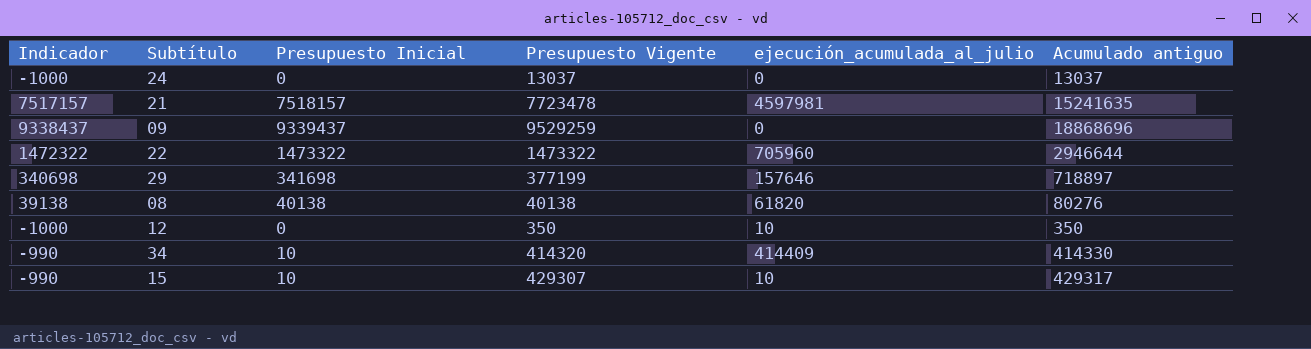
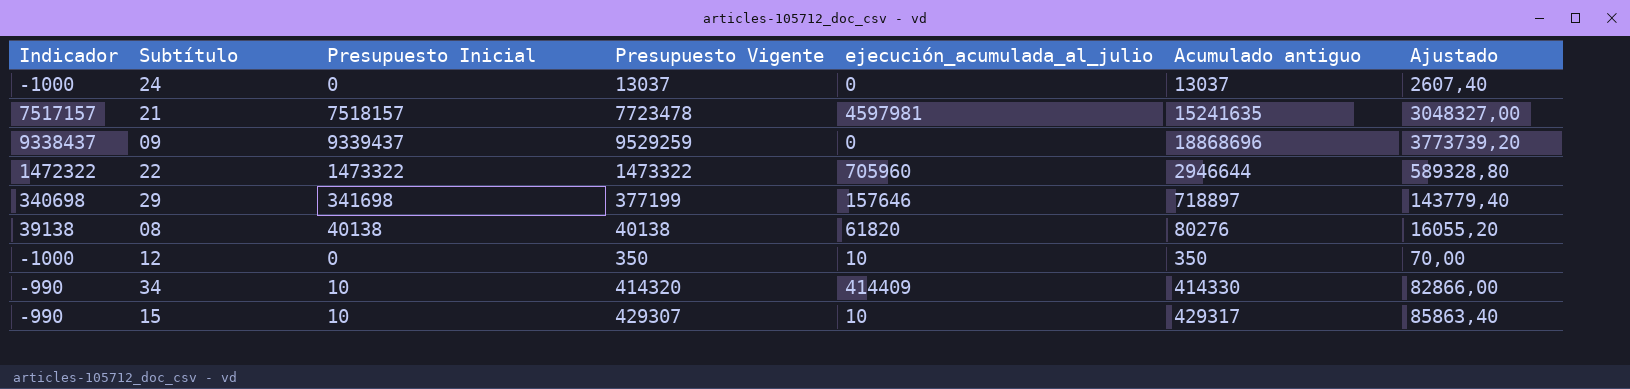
column Ajustado | formula: none -> [Acumulado antiguo] * 0,2

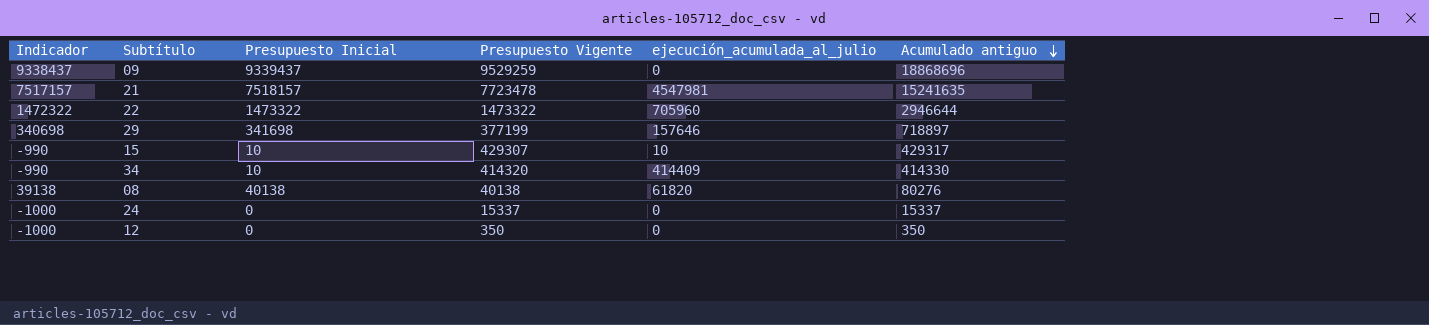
row order: none -> Acumulado antiguo descending
column Ajustado | formula: [Acumulado antiguo] * 0,2 -> none
21 | ejecución_acumulada_al_julio: 4597981 -> 4547981
24 | Presupuesto Vigente: 13037 -> 15337
24 | Acumulado antiguo: 13037 -> 15337
12 | ejecución_acumulada_al_julio: 10 -> 0

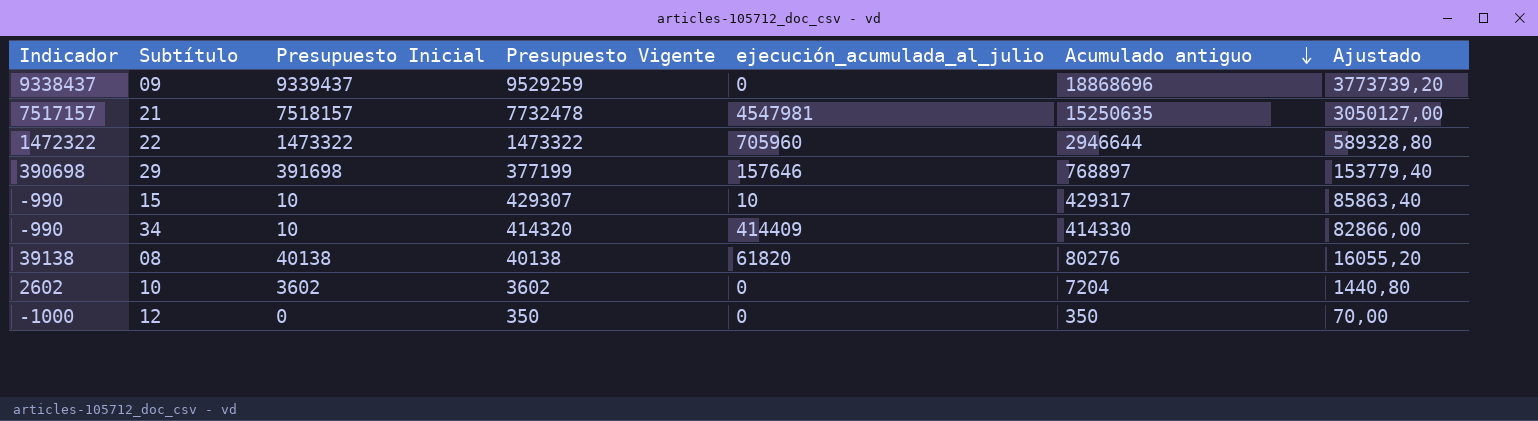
column Ajustado | formula: none -> [Acumulado antiguo] * 0,2
row 24: -1000 | 0 | 15337 | 0 | 15337 -> none
21 | Presupuesto Vigente: 7723478 -> 7732478
21 | Acumulado antiguo: 15241635 -> 15250635
29 | Indicador: 340698 -> 390698
29 | Presupuesto Inicial: 341698 -> 391698
29 | Acumulado antiguo: 718897 -> 768897
row 10: none -> 2602 | 3602 | 3602 | 0 | 7204 | 1440,80

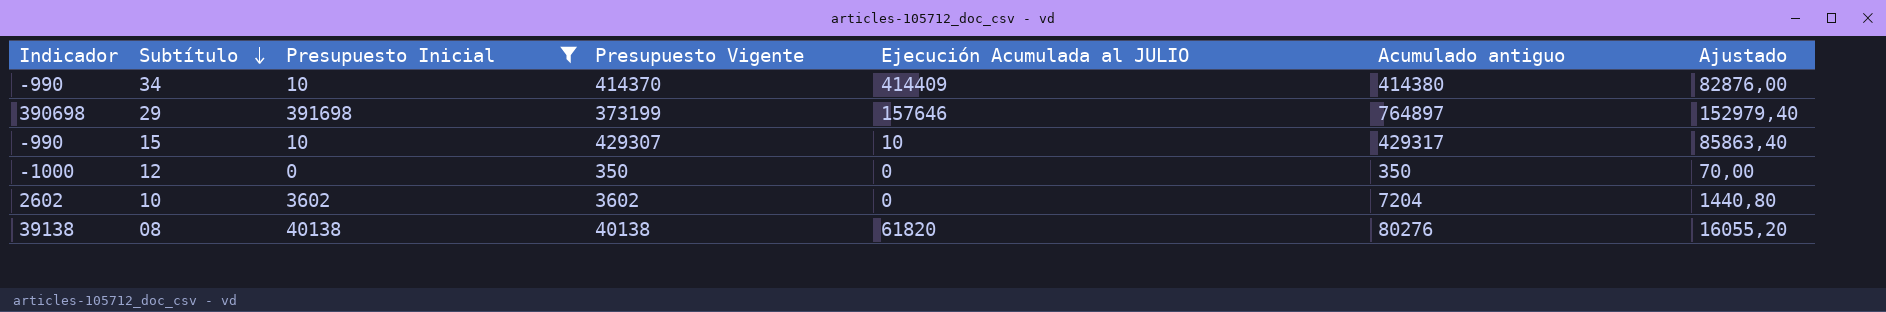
filter: none -> Presupuesto Inicial <= 391698
row order: Acumulado antiguo descending -> Subtítulo descending
column name: ejecución_acumulada_al_julio -> Ejecución Acumulada al JULIO
34 | Presupuesto Vigente: 414320 -> 414370
34 | Acumulado antiguo: 414330 -> 414380
34 | Ajustado: 82866,00 -> 82876,00
29 | Presupuesto Vigente: 377199 -> 373199
29 | Acumulado antiguo: 768897 -> 764897
29 | Ajustado: 153779,40 -> 152979,40

